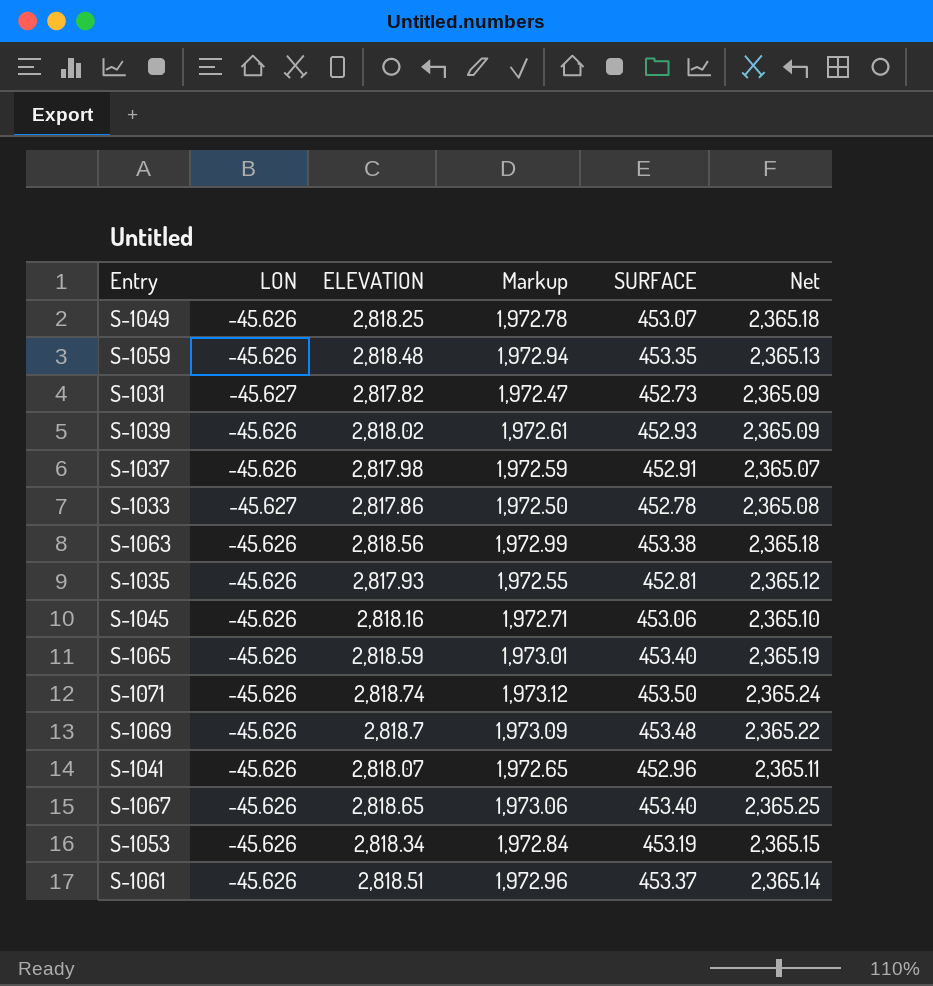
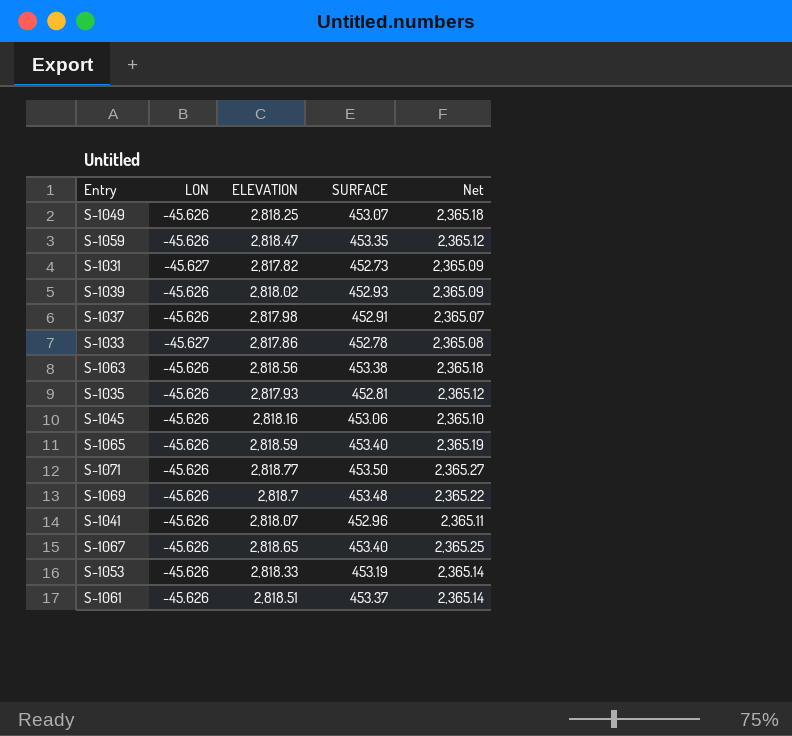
column Markup | formula: [ELEVATION] * 0.7 -> none
S-1059 | ELEVATION: 2,818.48 -> 2,818.47
S-1059 | Net: 2,365.13 -> 2,365.12
S-1071 | ELEVATION: 2,818.74 -> 2,818.77
S-1071 | Net: 2,365.24 -> 2,365.27
S-1053 | ELEVATION: 2,818.34 -> 2,818.33
S-1053 | Net: 2,365.15 -> 2,365.14

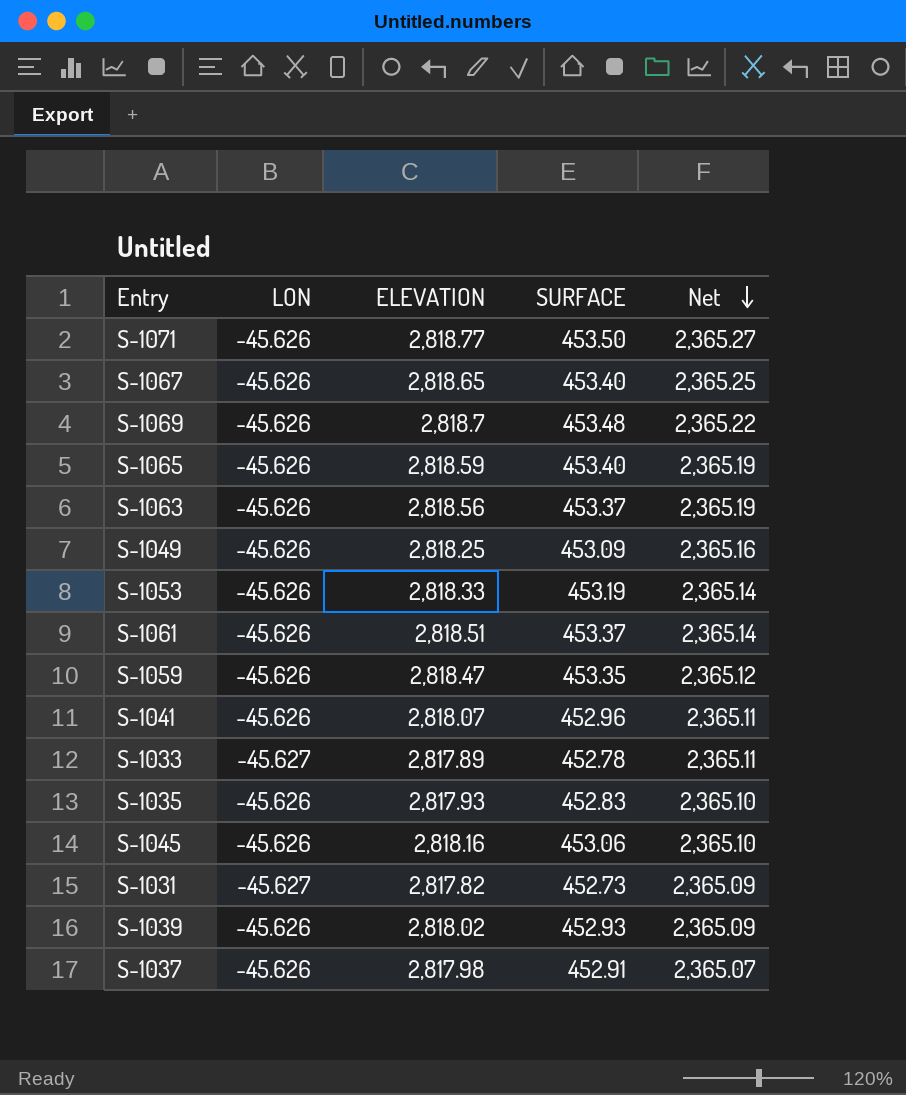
row order: none -> Net descending
S-1063 | SURFACE: 453.38 -> 453.37
S-1063 | Net: 2,365.18 -> 2,365.19
S-1049 | SURFACE: 453.07 -> 453.09
S-1049 | Net: 2,365.18 -> 2,365.16
S-1033 | ELEVATION: 2,817.86 -> 2,817.89
S-1033 | Net: 2,365.08 -> 2,365.11
S-1035 | SURFACE: 452.81 -> 452.83
S-1035 | Net: 2,365.12 -> 2,365.10

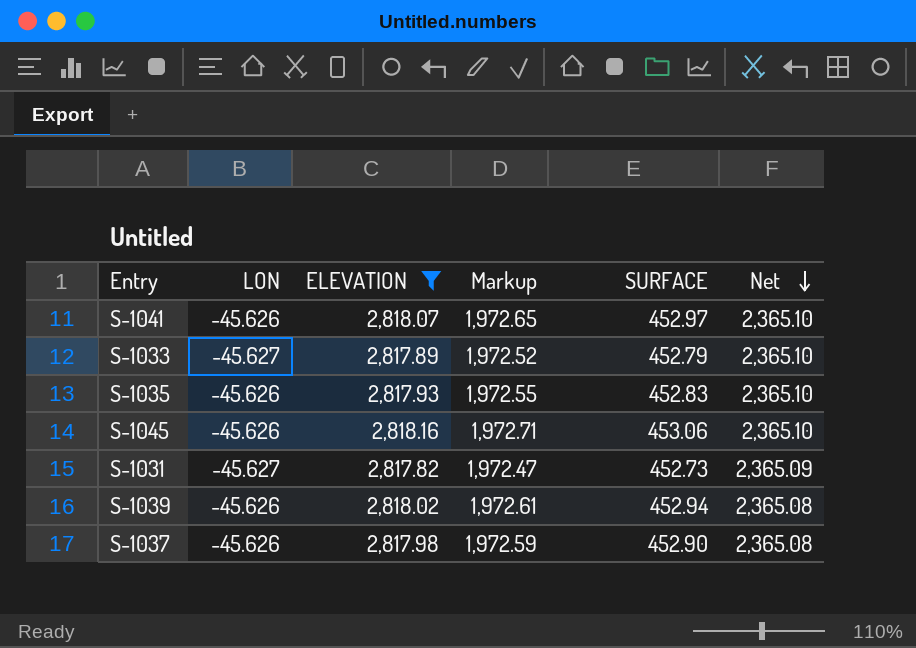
filter: none -> ELEVATION <= 2,818.16
column Markup | formula: none -> [ELEVATION] * 0.7
S-1041 | SURFACE: 452.96 -> 452.97
S-1041 | Net: 2,365.11 -> 2,365.10
S-1033 | SURFACE: 452.78 -> 452.79
S-1033 | Net: 2,365.11 -> 2,365.10
S-1039 | SURFACE: 452.93 -> 452.94
S-1039 | Net: 2,365.09 -> 2,365.08
S-1037 | SURFACE: 452.91 -> 452.90
S-1037 | Net: 2,365.07 -> 2,365.08

